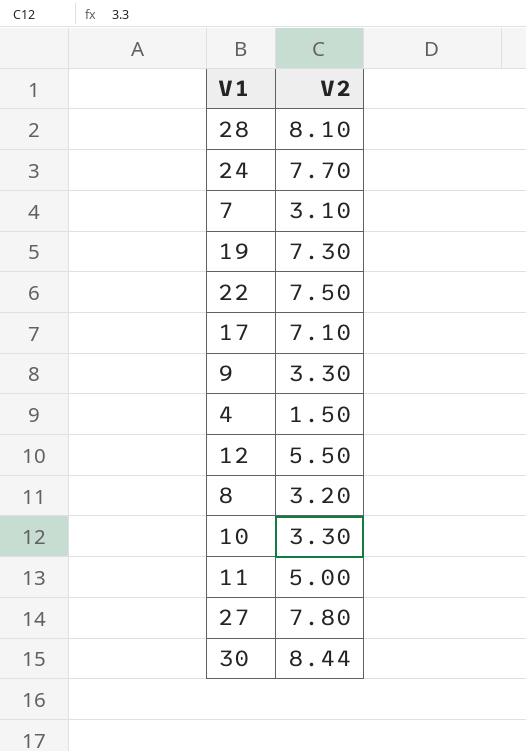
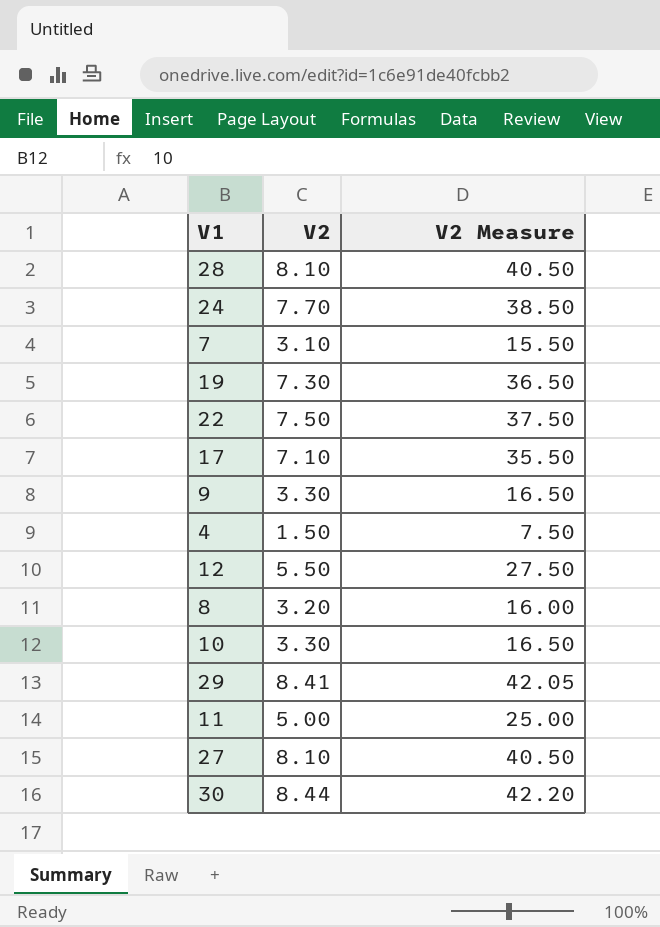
column V2 Measure | formula: none -> [V2] * 5
row 29: none -> 8.41 | 42.05
27 | V2: 7.80 -> 8.10

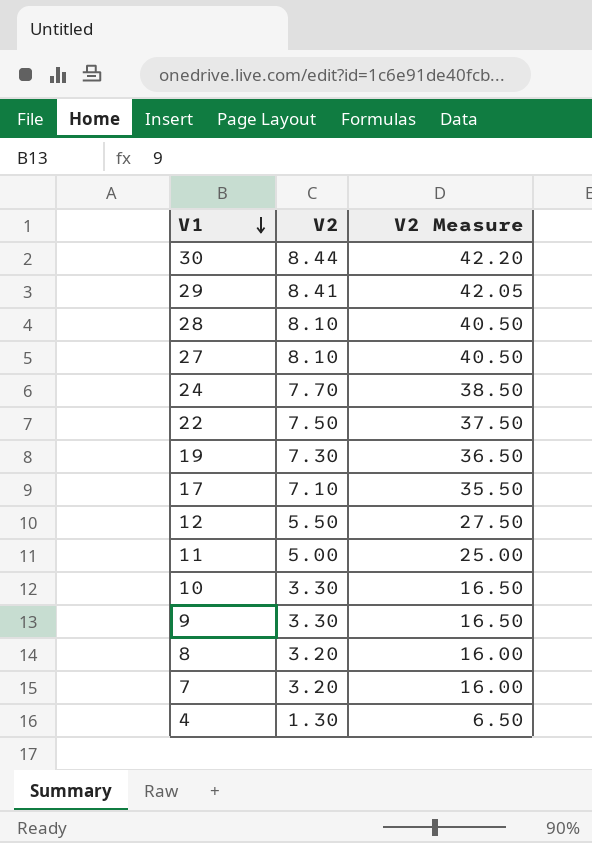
row order: none -> V1 descending
7 | V2: 3.10 -> 3.20
7 | V2 Measure: 15.50 -> 16.00
4 | V2: 1.50 -> 1.30
4 | V2 Measure: 7.50 -> 6.50

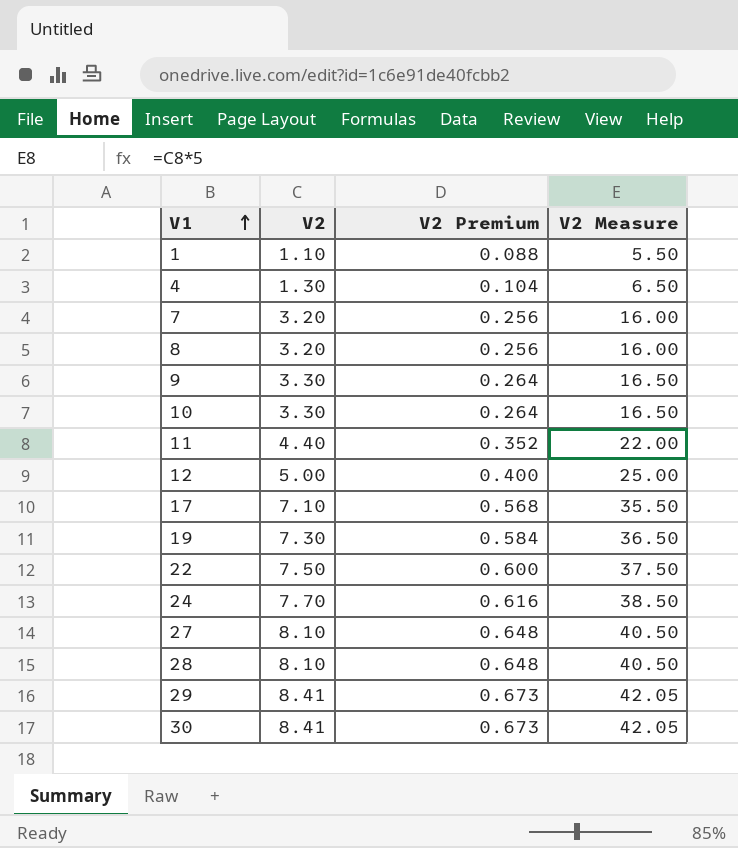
row order: V1 descending -> V1 ascending
column V2 Premium | formula: none -> [V2] * 0.08
row 1: none -> 1.10 | 0.088 | 5.50
11 | V2: 5.00 -> 4.40
11 | V2 Measure: 25.00 -> 22.00
12 | V2: 5.50 -> 5.00
12 | V2 Measure: 27.50 -> 25.00
30 | V2: 8.44 -> 8.41
30 | V2 Measure: 42.20 -> 42.05

